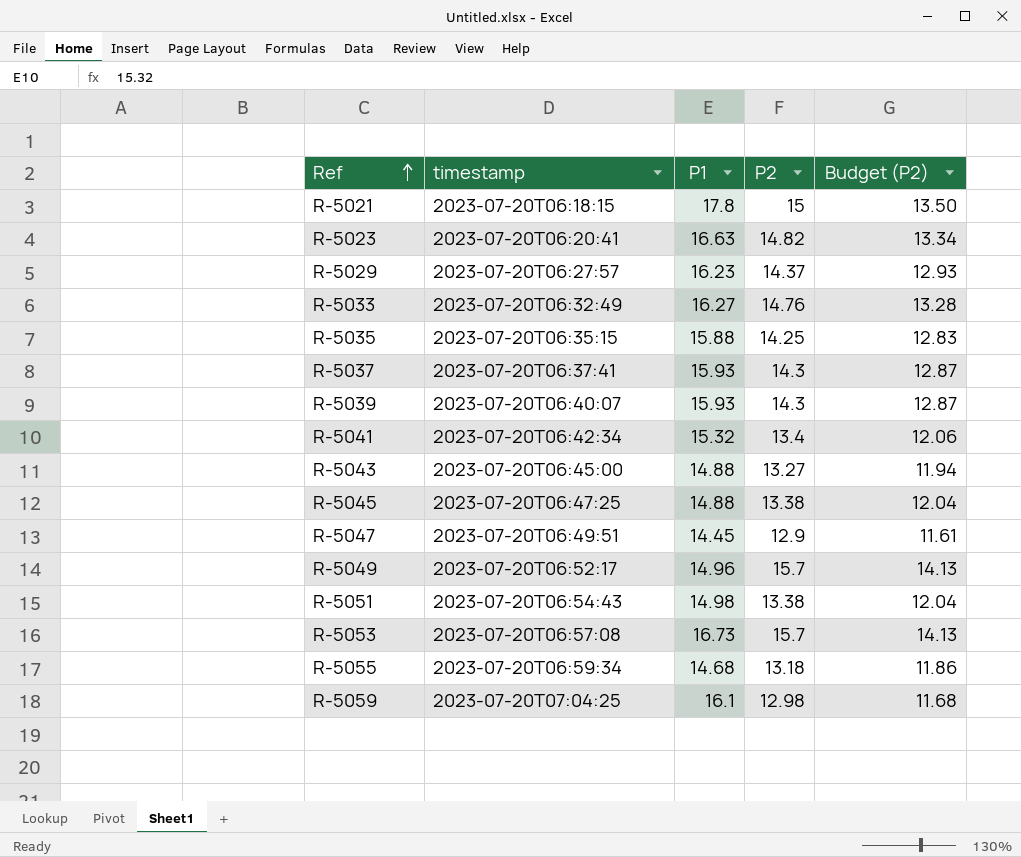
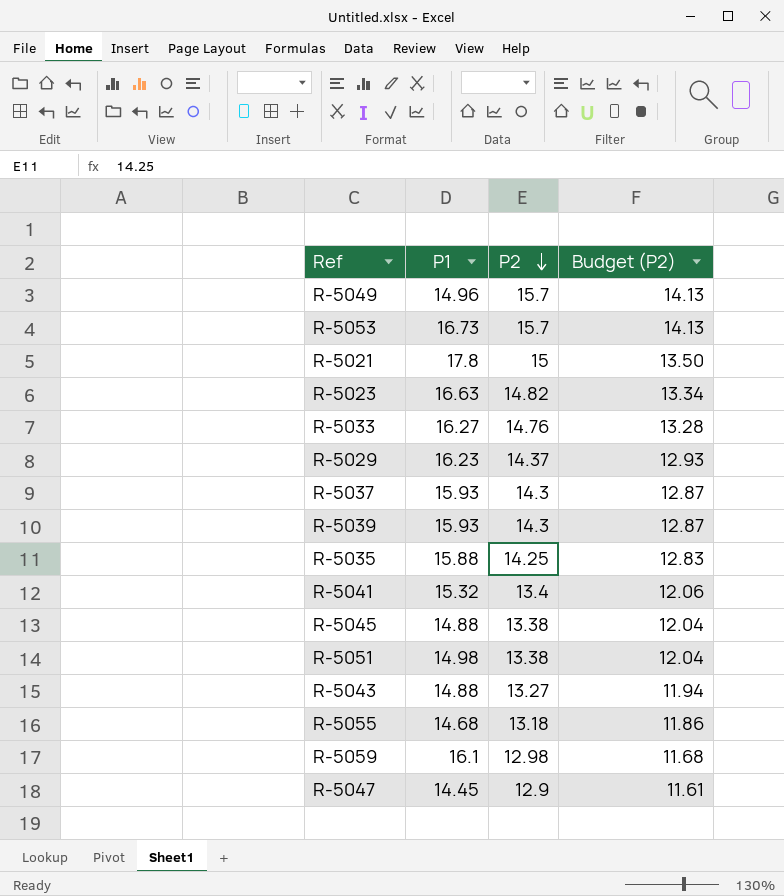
row order: Ref ascending -> P2 descending
column timestamp | position: 2 -> none

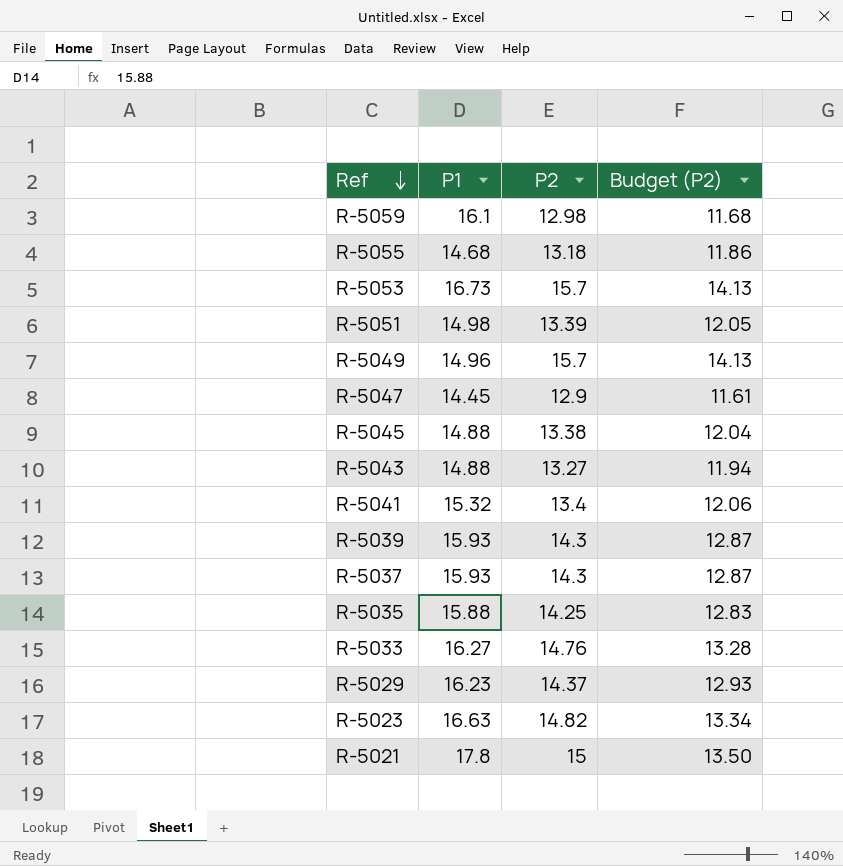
row order: P2 descending -> Ref descending
R-5051 | P2: 13.38 -> 13.39
R-5051 | Budget (P2): 12.04 -> 12.05

